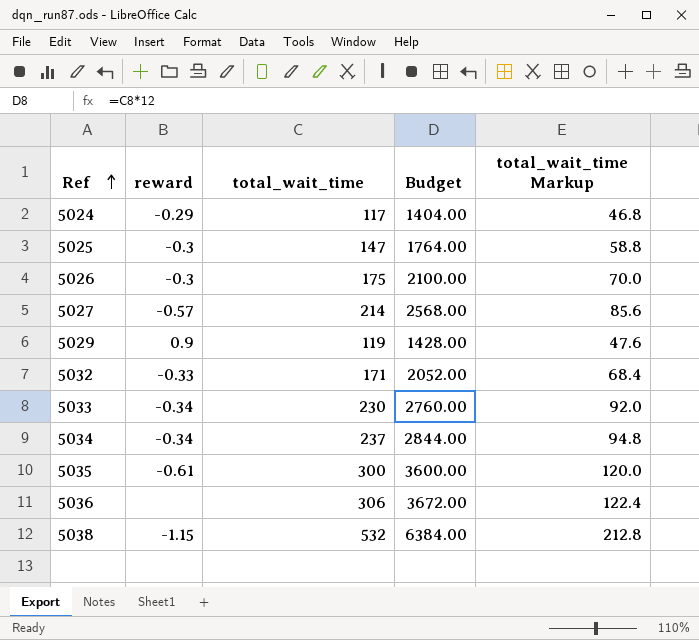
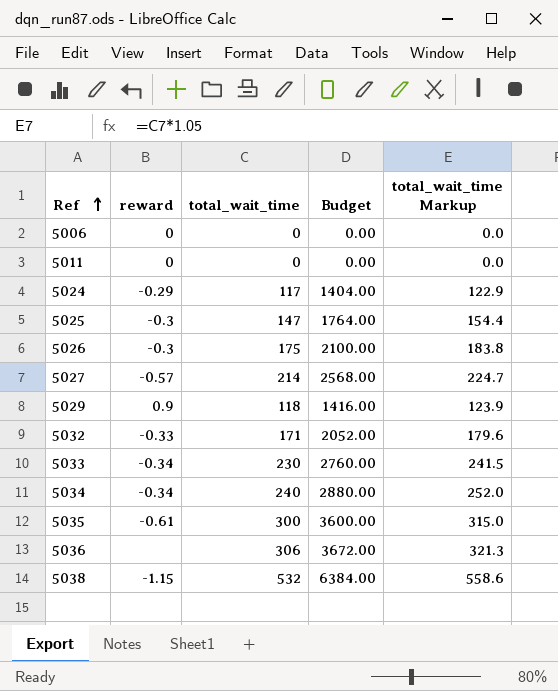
column total_wait_time Markup | formula: [total_wait_time] * 0.4 -> [total_wait_time] * 1.05
row 5006: none -> 0 | 0 | 0.00 | 0.0
row 5011: none -> 0 | 0 | 0.00 | 0.0
5029 | total_wait_time: 119 -> 118
5029 | Budget: 1428.00 -> 1416.00
5034 | total_wait_time: 237 -> 240
5034 | Budget: 2844.00 -> 2880.00

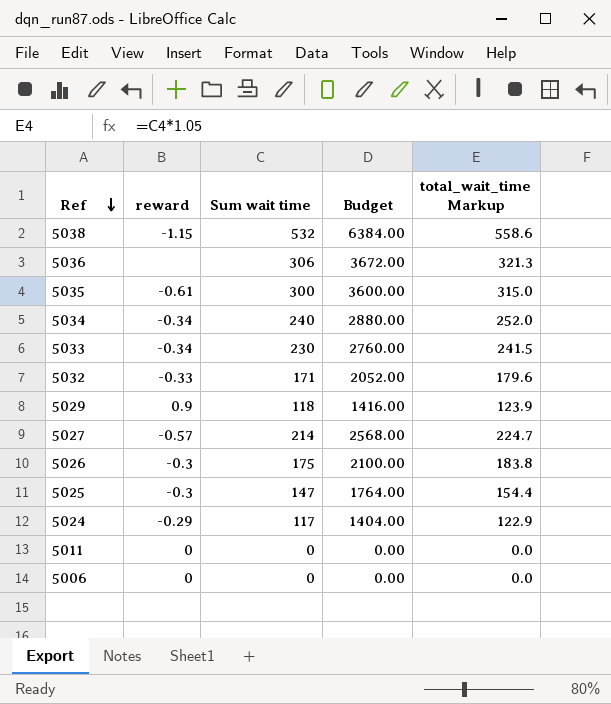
row order: Ref ascending -> Ref descending
column name: total_wait_time -> Sum wait time

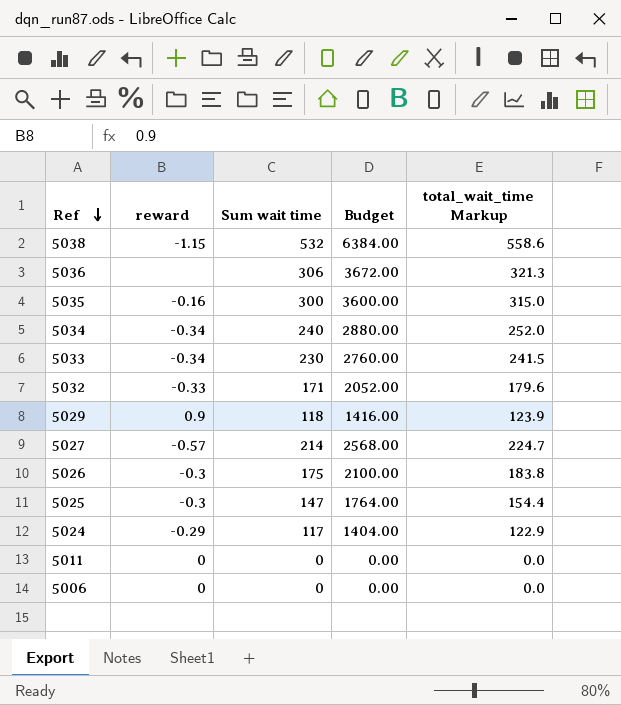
5035 | reward: -0.61 -> -0.16

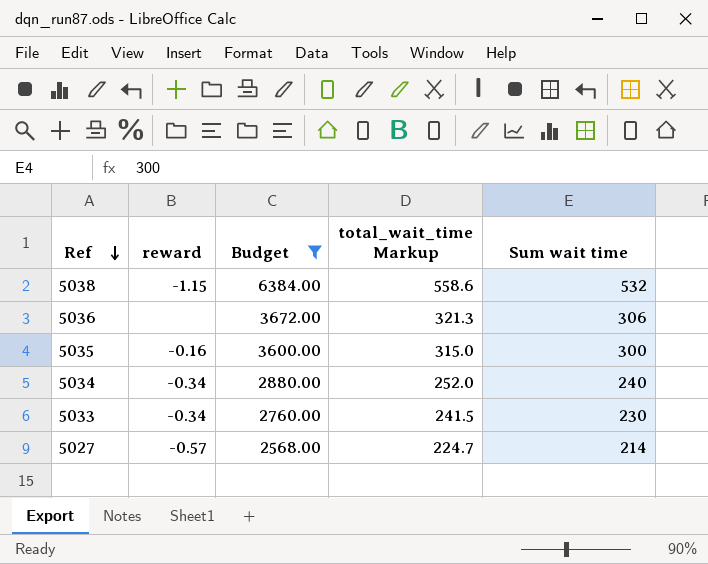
filter: none -> Budget >= 2568.00
column Sum wait time | position: 3 -> 5

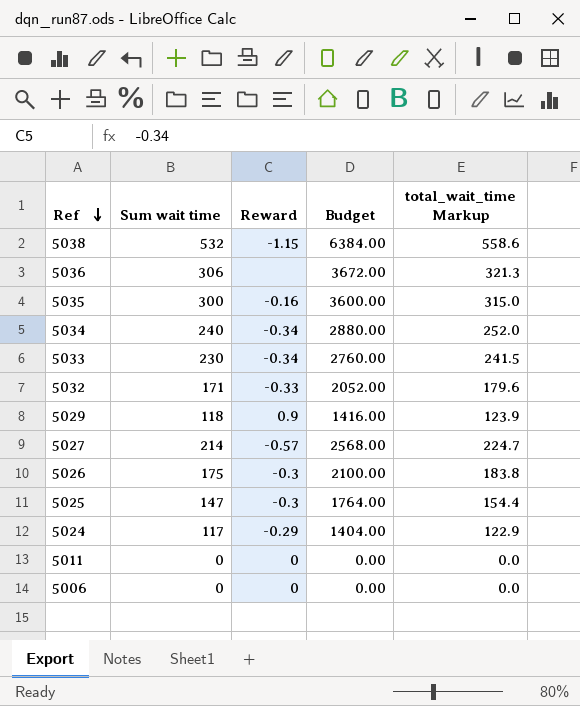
filter: Budget >= 2568.00 -> none
column Sum wait time | position: 5 -> 2
column name: reward -> Reward

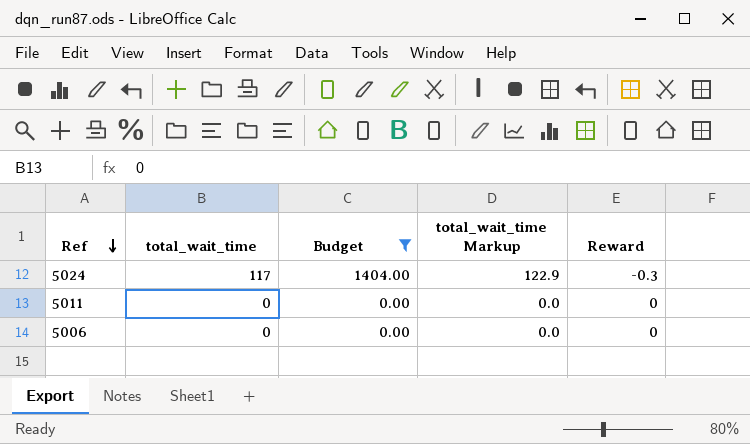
filter: none -> Budget <= 1404.00
column name: Sum wait time -> total_wait_time
column Reward | position: 3 -> 5
5024 | Reward: -0.29 -> -0.3

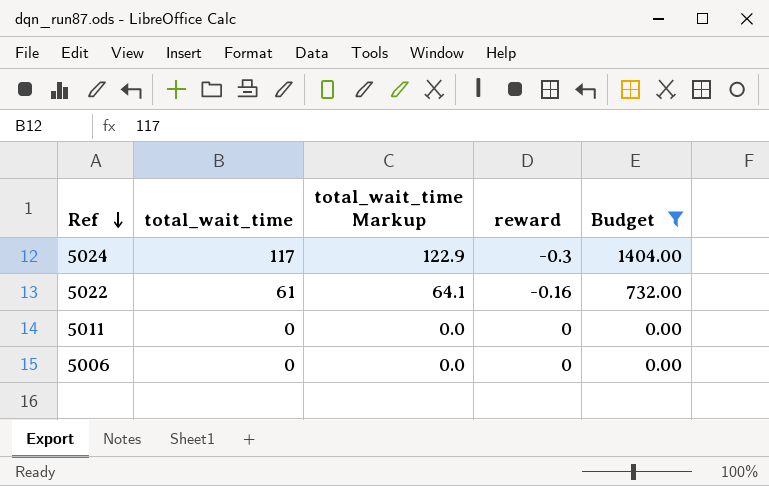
column name: Reward -> reward
column Budget | position: 3 -> 5
row 5022: none -> 61 | 64.1 | -0.16 | 732.00

